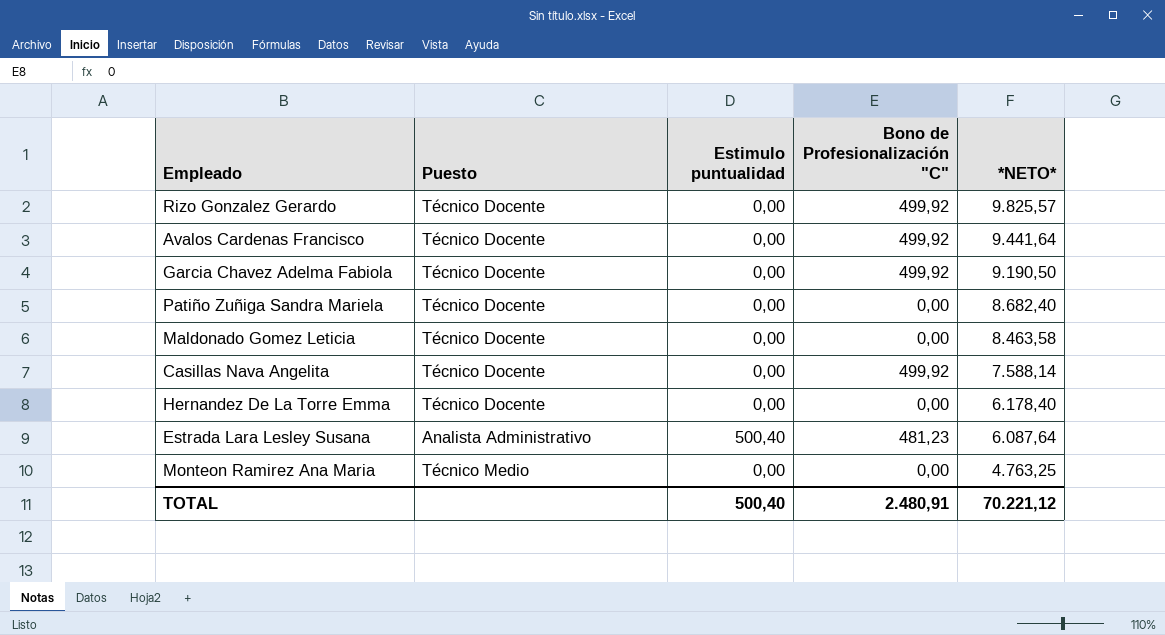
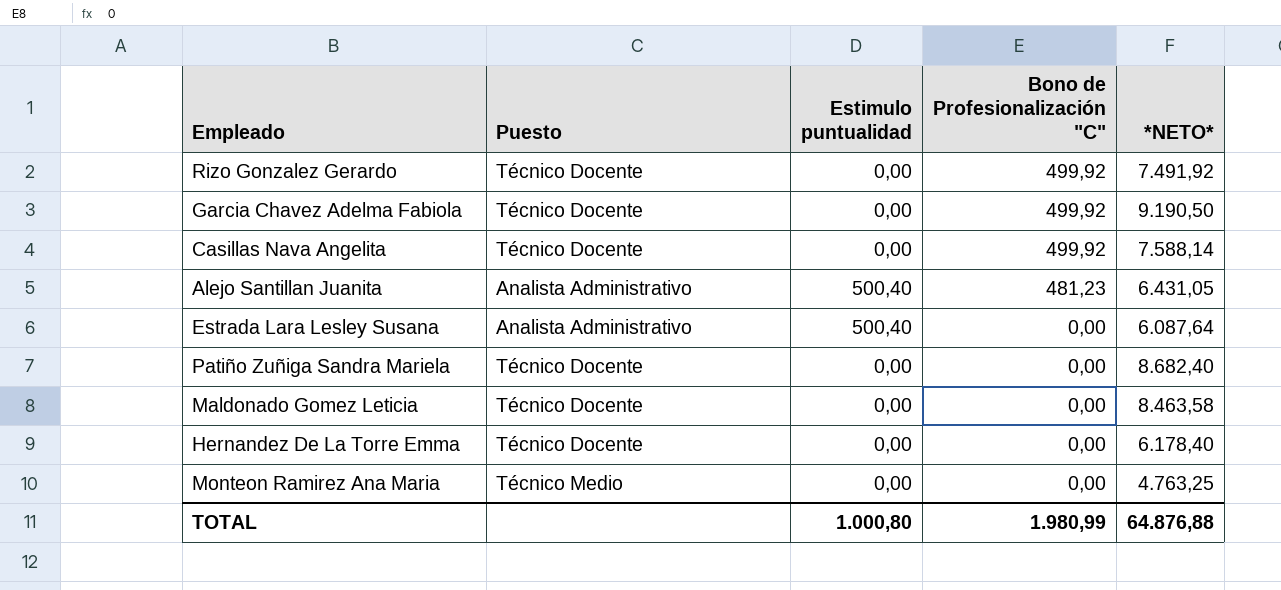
row order: *NETO* descending -> Bono de Profesionalización "C" descending
row Avalos Cardenas Francisco: Técnico Docente | 0,00 | 499,92 | 9.441,64 -> none
Rizo Gonzalez Gerardo | *NETO*: 9.825,57 -> 7.491,92
row Alejo Santillan Juanita: none -> Analista Administrativo | 500,40 | 481,23 | 6.431,05
Estrada Lara Lesley Susana | Bono de Profesionalización "C": 481,23 -> 0,00
TOTAL | Estimulo puntualidad: 500,40 -> 1.000,80
TOTAL | Bono de Profesionalización "C": 2.480,91 -> 1.980,99
TOTAL | *NETO*: 70.221,12 -> 64.876,88

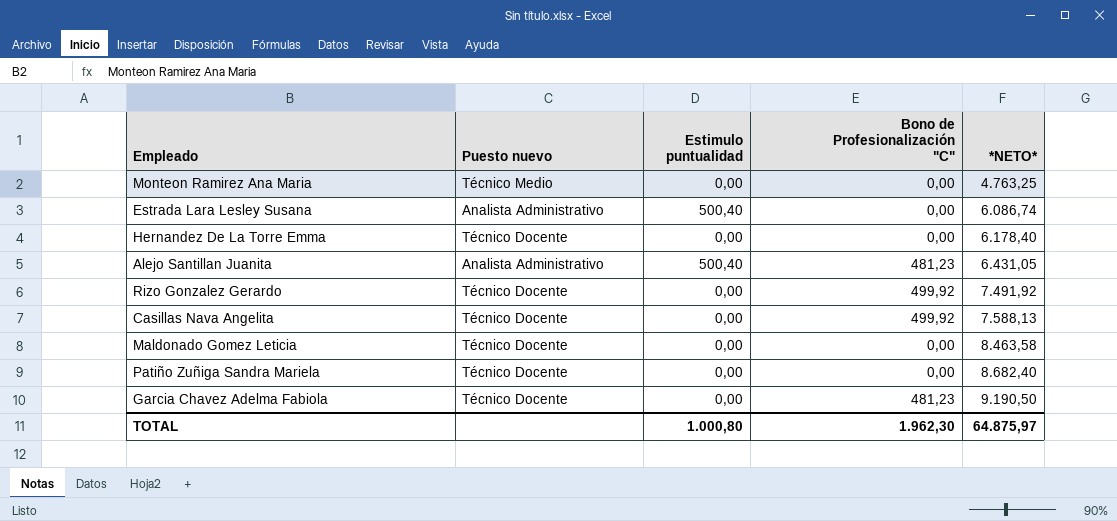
row order: Bono de Profesionalización "C" descending -> *NETO* ascending
column name: Puesto -> Puesto nuevo
Estrada Lara Lesley Susana | *NETO*: 6.087,64 -> 6.086,74
Casillas Nava Angelita | *NETO*: 7.588,14 -> 7.588,13
Garcia Chavez Adelma Fabiola | Bono de Profesionalización "C": 499,92 -> 481,23
TOTAL | Bono de Profesionalización "C": 1.980,99 -> 1.962,30
TOTAL | *NETO*: 64.876,88 -> 64.875,97

